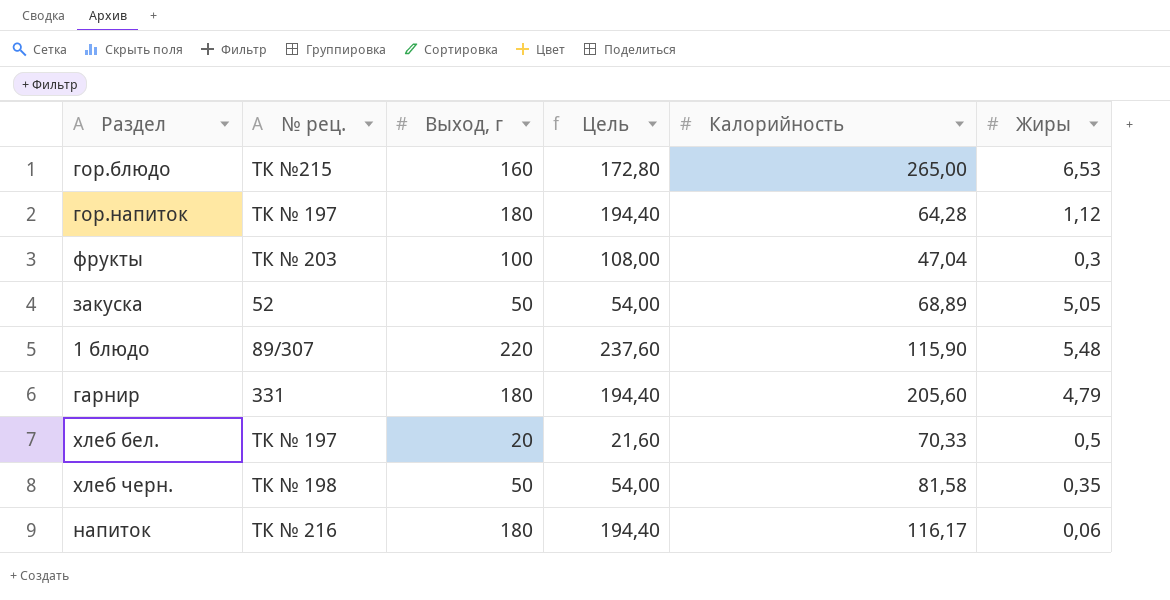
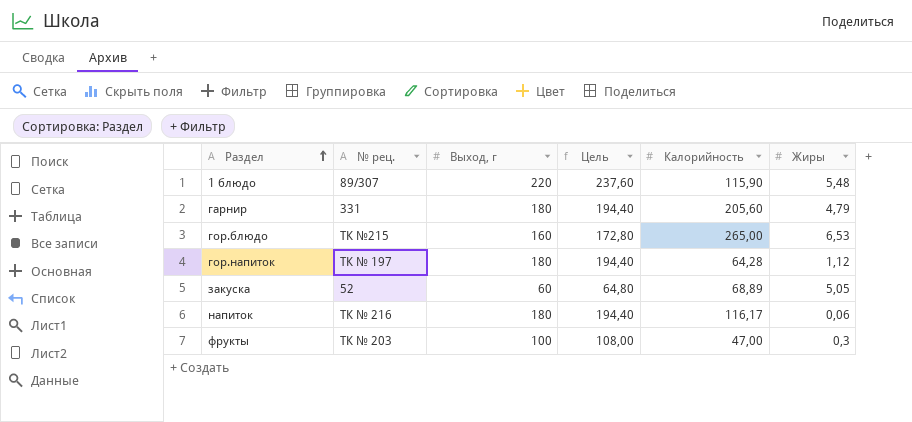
row order: none -> Раздел ascending
row хлеб бел.: ТК № 197 | 20 | 21,60 | 70,33 | 0,5 -> none
row хлеб черн.: ТК № 198 | 50 | 54,00 | 81,58 | 0,35 -> none
закуска | Выход, г: 50 -> 60
закуска | Цель: 54,00 -> 64,80
фрукты | Калорийность: 47,04 -> 47,00

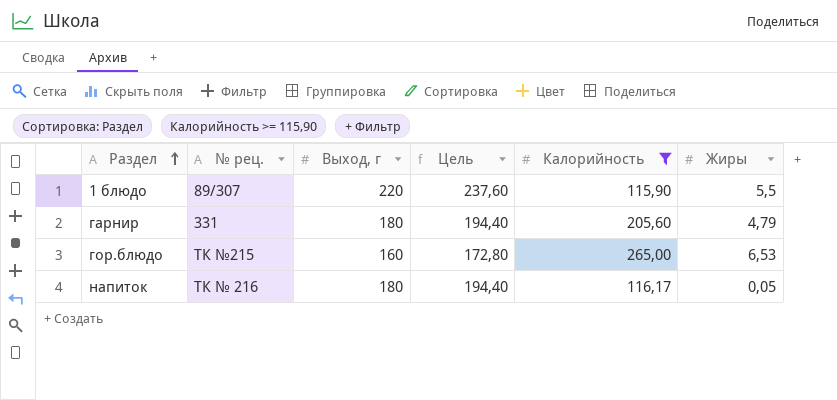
filter: none -> Калорийность >= 115,90
1 блюдо | Жиры: 5,48 -> 5,5
напиток | Жиры: 0,06 -> 0,05

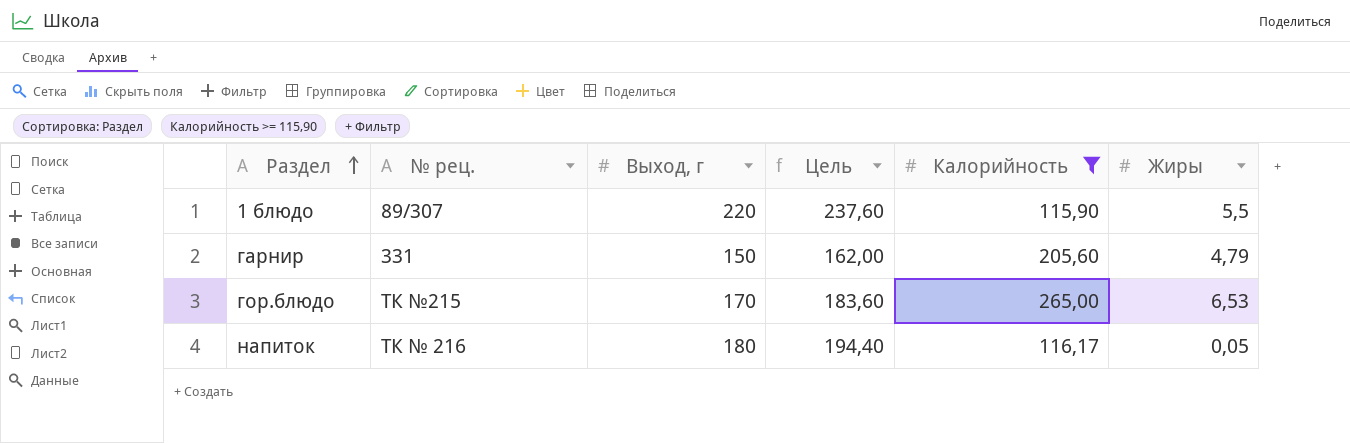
гарнир | Выход, г: 180 -> 150
гарнир | Цель: 194,40 -> 162,00
гор.блюдо | Выход, г: 160 -> 170
гор.блюдо | Цель: 172,80 -> 183,60

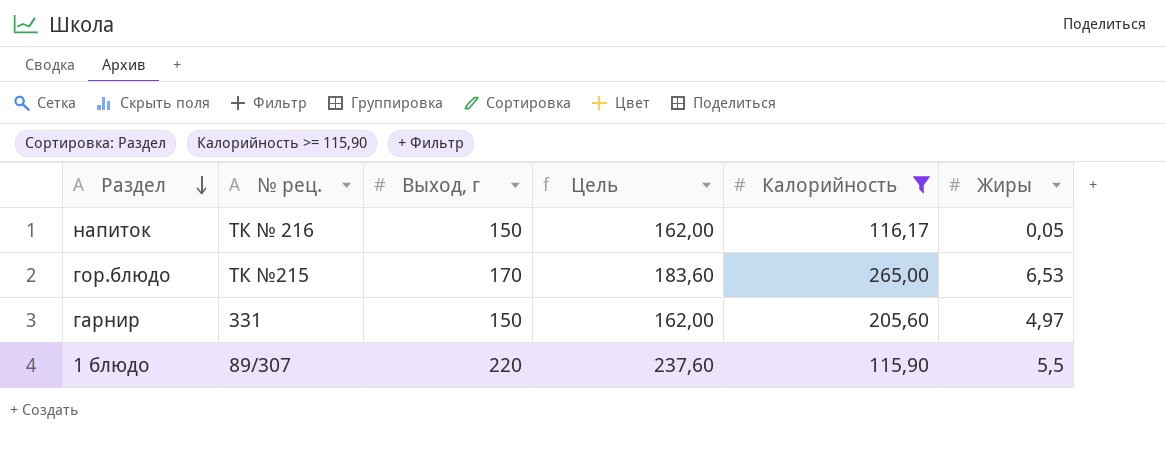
row order: Раздел ascending -> Раздел descending
напиток | Выход, г: 180 -> 150
напиток | Цель: 194,40 -> 162,00
гарнир | Жиры: 4,79 -> 4,97

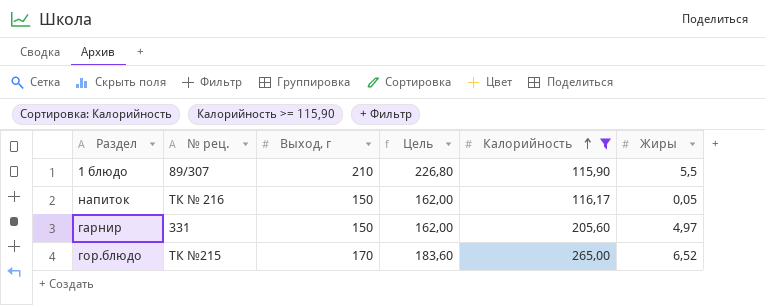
row order: Раздел descending -> Калорийность ascending
1 блюдо | Выход, г: 220 -> 210
1 блюдо | Цель: 237,60 -> 226,80
гор.блюдо | Жиры: 6,53 -> 6,52

